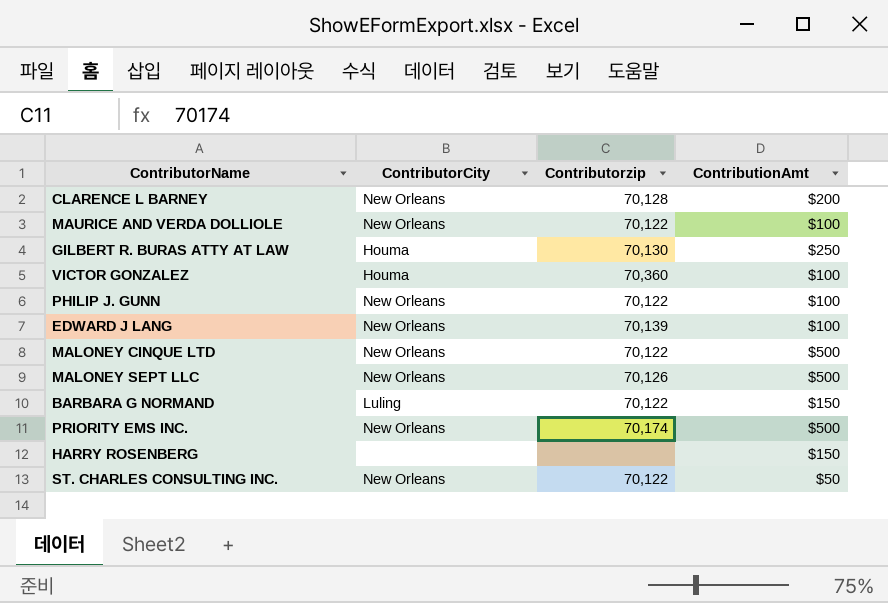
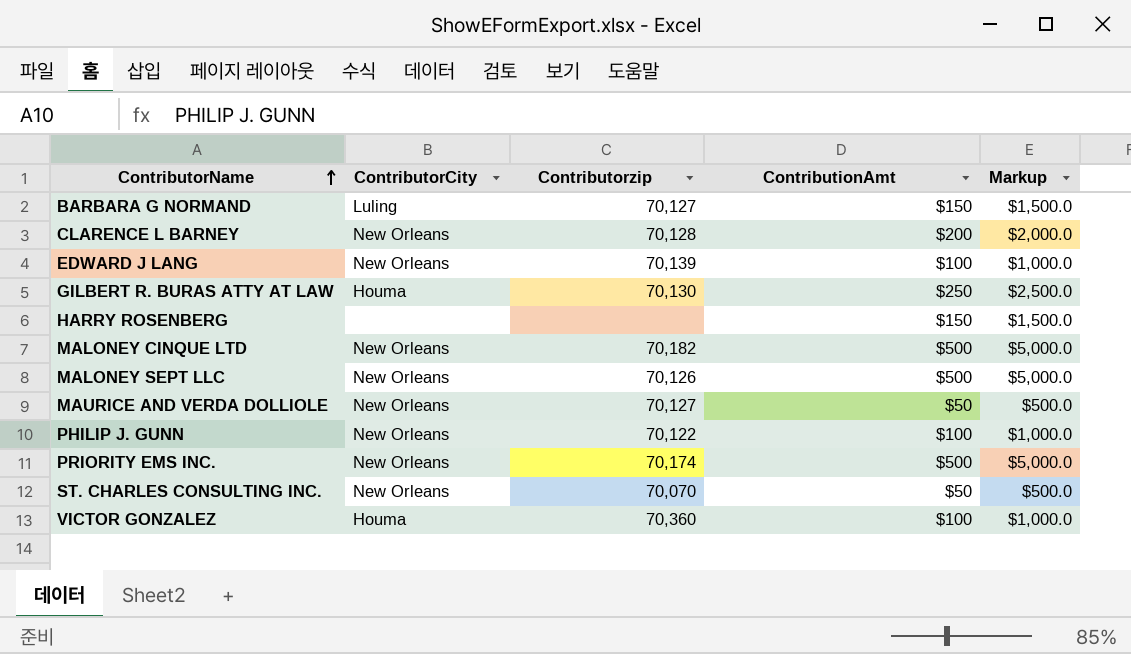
row order: none -> ContributorName ascending
column Markup | formula: none -> [ContributionAmt] * 10
BARBARA G NORMAND | Contributorzip: 70,122 -> 70,127
MALONEY CINQUE LTD | Contributorzip: 70,122 -> 70,182
MAURICE AND VERDA DOLLIOLE | Contributorzip: 70,122 -> 70,127
MAURICE AND VERDA DOLLIOLE | ContributionAmt: $100 -> $50
ST. CHARLES CONSULTING INC. | Contributorzip: 70,122 -> 70,070

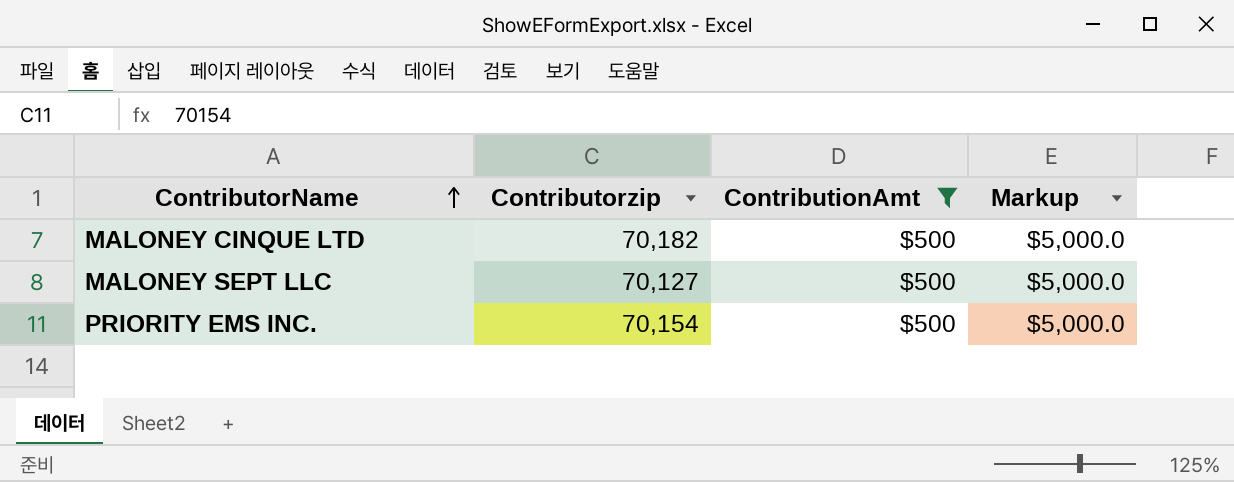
filter: none -> ContributionAmt = $500
column ContributorCity | position: 2 -> none
MALONEY SEPT LLC | Contributorzip: 70,126 -> 70,127
PRIORITY EMS INC. | Contributorzip: 70,174 -> 70,154

